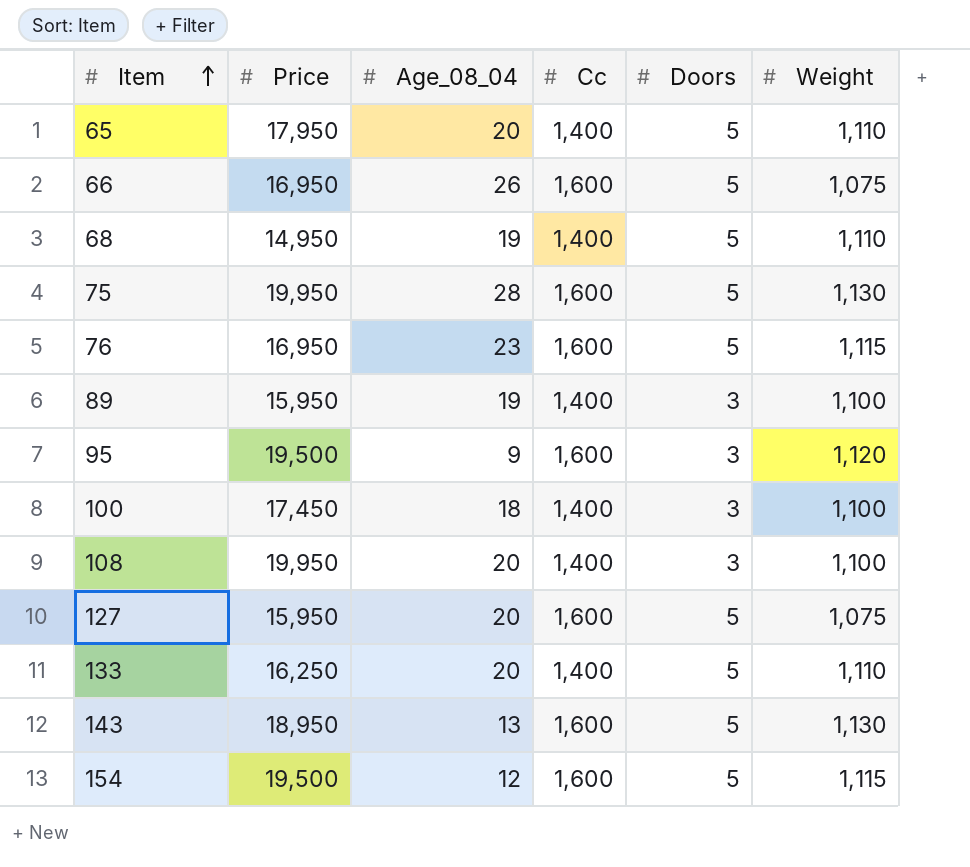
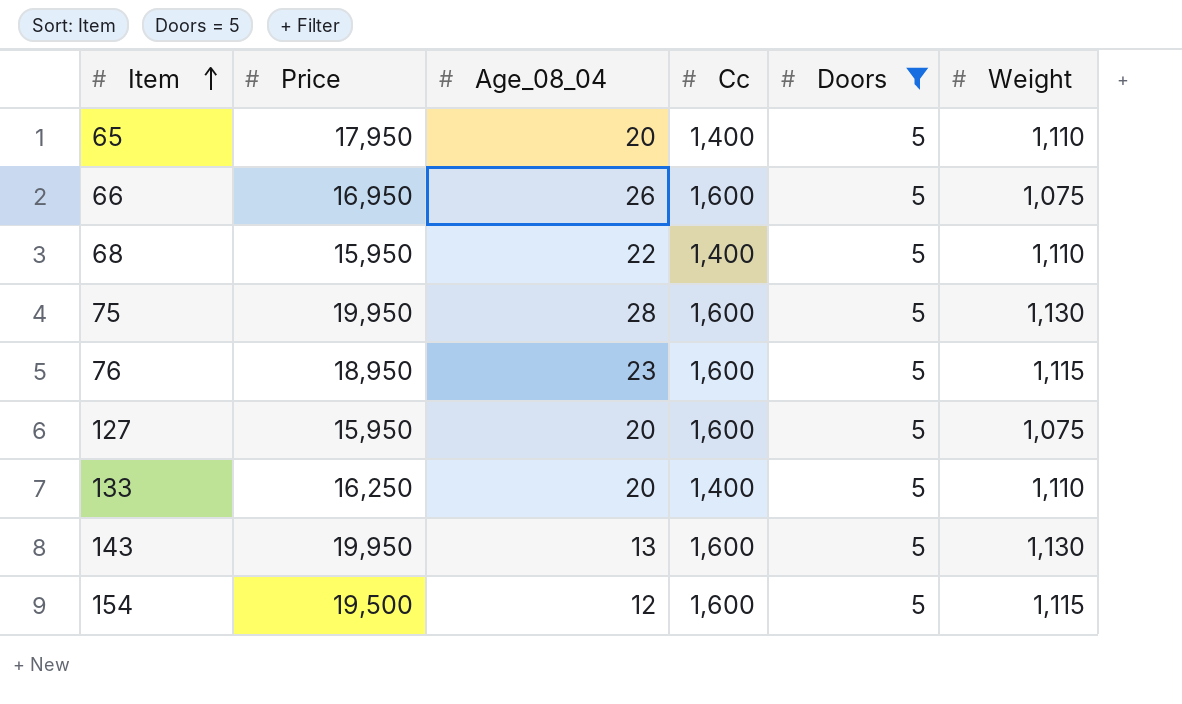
filter: none -> Doors = 5
68 | Price: 14,950 -> 15,950
68 | Age_08_04: 19 -> 22
76 | Price: 16,950 -> 18,950
143 | Price: 18,950 -> 19,950

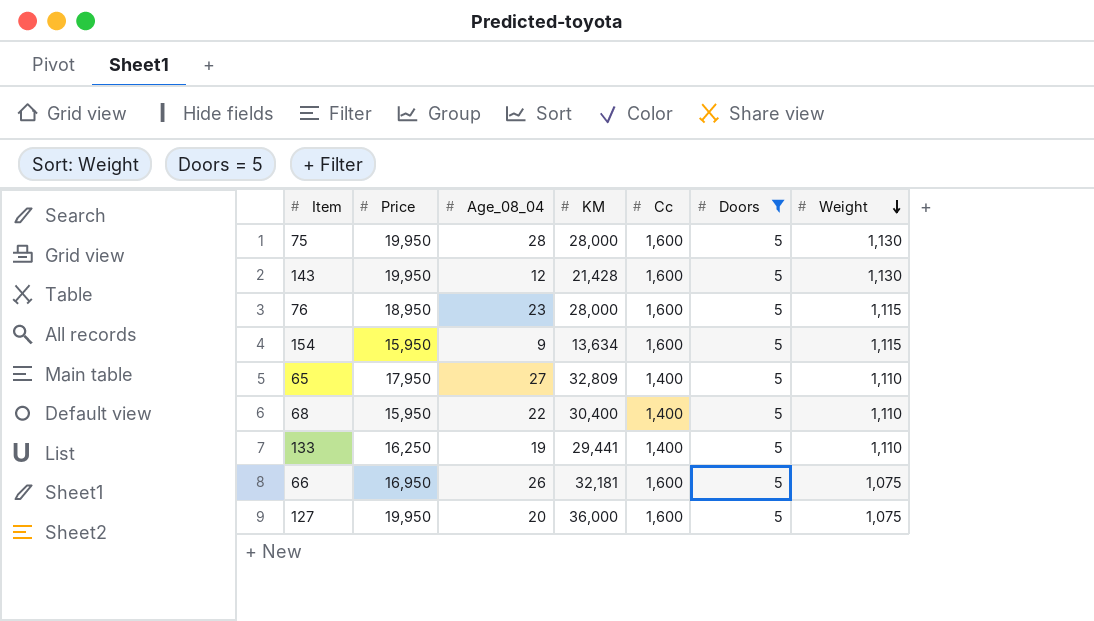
row order: Item ascending -> Weight descending
column KM | position: none -> 4
143 | Age_08_04: 13 -> 12
154 | Price: 19,500 -> 15,950
154 | Age_08_04: 12 -> 9
65 | Age_08_04: 20 -> 27
133 | Age_08_04: 20 -> 19
127 | Price: 15,950 -> 19,950

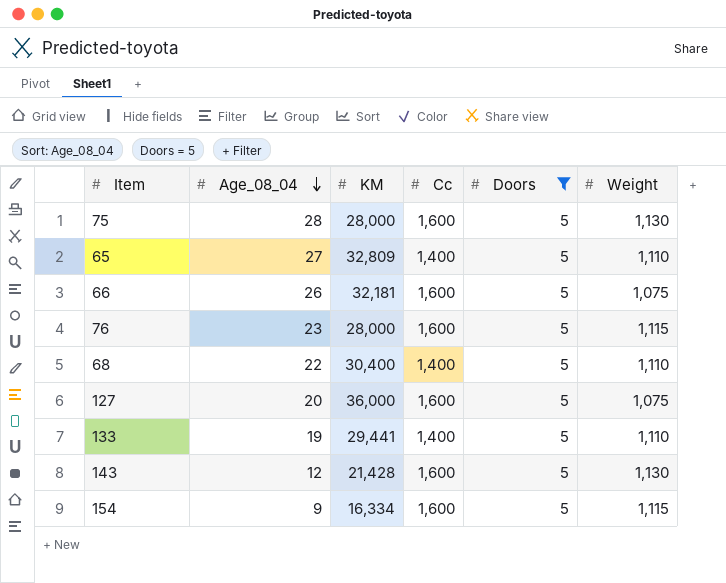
row order: Weight descending -> Age_08_04 descending
column Price | position: 2 -> none
154 | KM: 13,634 -> 16,334

